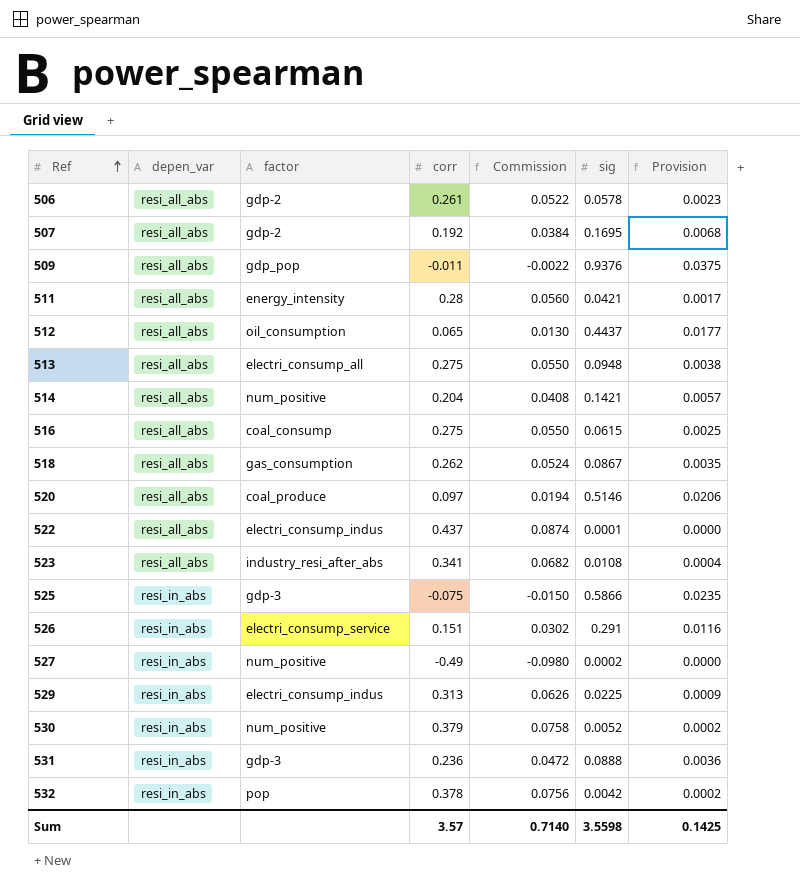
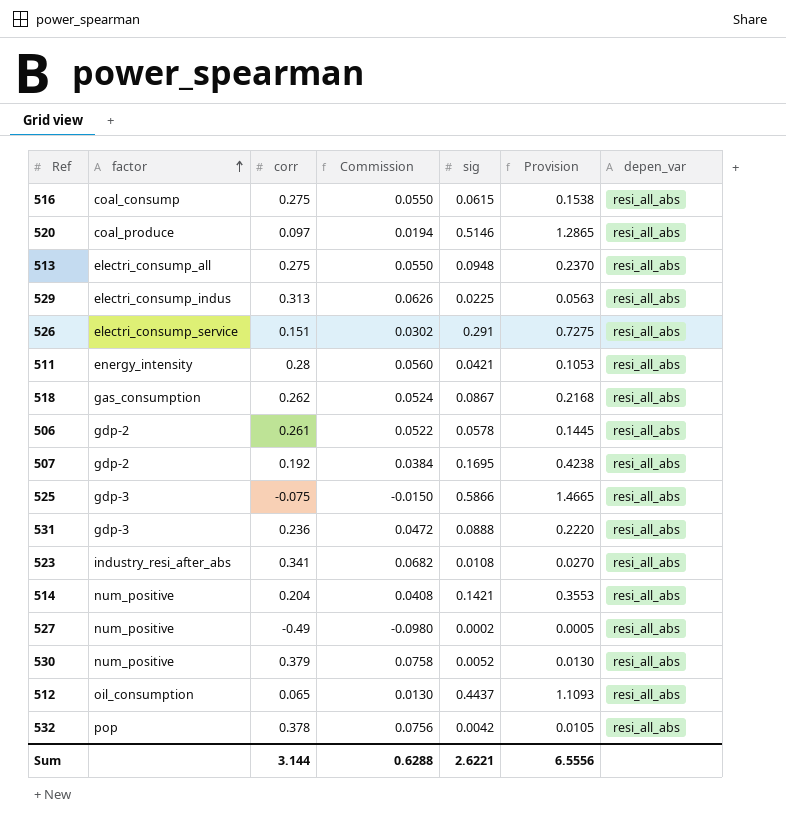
row order: Ref ascending -> factor ascending
column Provision | formula: [sig] * 0.04 -> [sig] * 2.5
column depen_var | position: 2 -> 7
row 509: resi_all_abs | gdp_pop | -0.011 | -0.0022 | 0.9376 | 0.0375 -> none
row 522: resi_all_abs | electri_consump_indus | 0.437 | 0.0874 | 0.0001 | 0.0000 -> none
529 | depen_var: resi_in_abs -> resi_all_abs
526 | depen_var: resi_in_abs -> resi_all_abs
525 | depen_var: resi_in_abs -> resi_all_abs
531 | depen_var: resi_in_abs -> resi_all_abs
527 | depen_var: resi_in_abs -> resi_all_abs
530 | depen_var: resi_in_abs -> resi_all_abs
532 | depen_var: resi_in_abs -> resi_all_abs
Sum | corr: 3.57 -> 3.144
Sum | Commission: 0.7140 -> 0.6288
Sum | sig: 3.5598 -> 2.6221
Sum | Provision: 0.1425 -> 6.5556

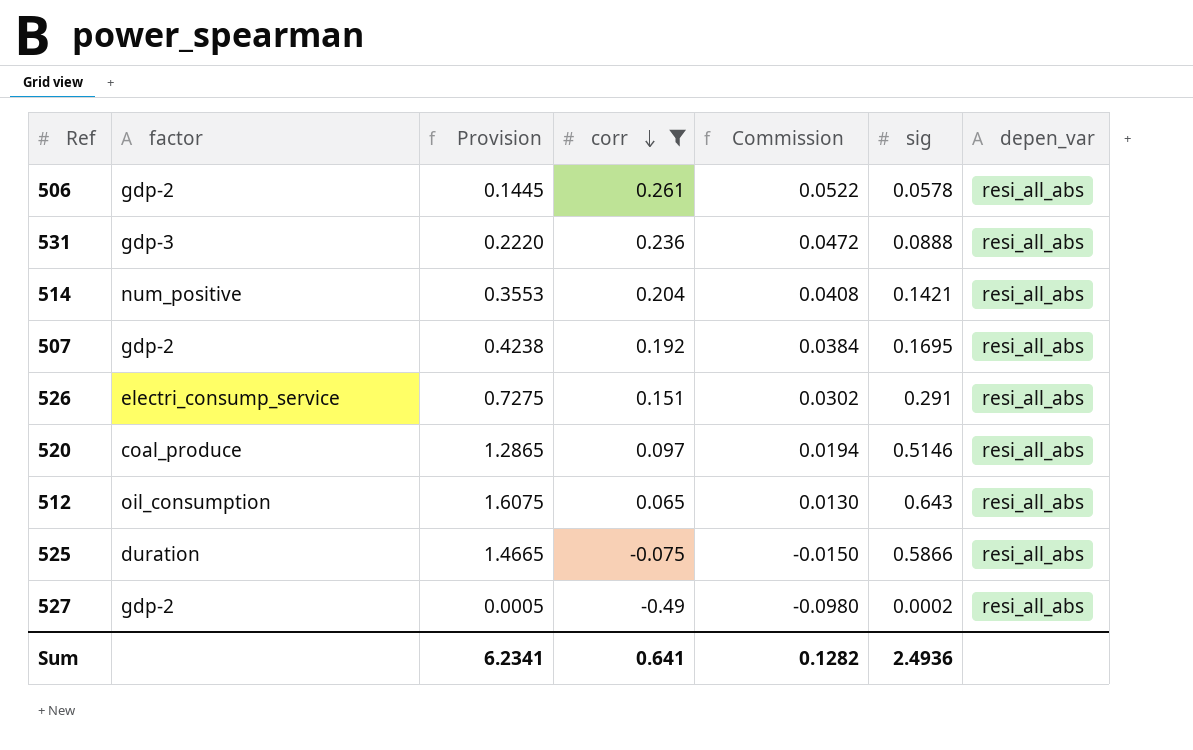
filter: none -> corr <= 0.261
row order: factor ascending -> corr descending
column Provision | position: 6 -> 3
512 | Provision: 1.1093 -> 1.6075
512 | sig: 0.4437 -> 0.643
525 | factor: gdp-3 -> duration
527 | factor: num_positive -> gdp-2
Sum | Provision: 6.5556 -> 6.2341
Sum | corr: 3.144 -> 0.641
Sum | Commission: 0.6288 -> 0.1282
Sum | sig: 2.6221 -> 2.4936

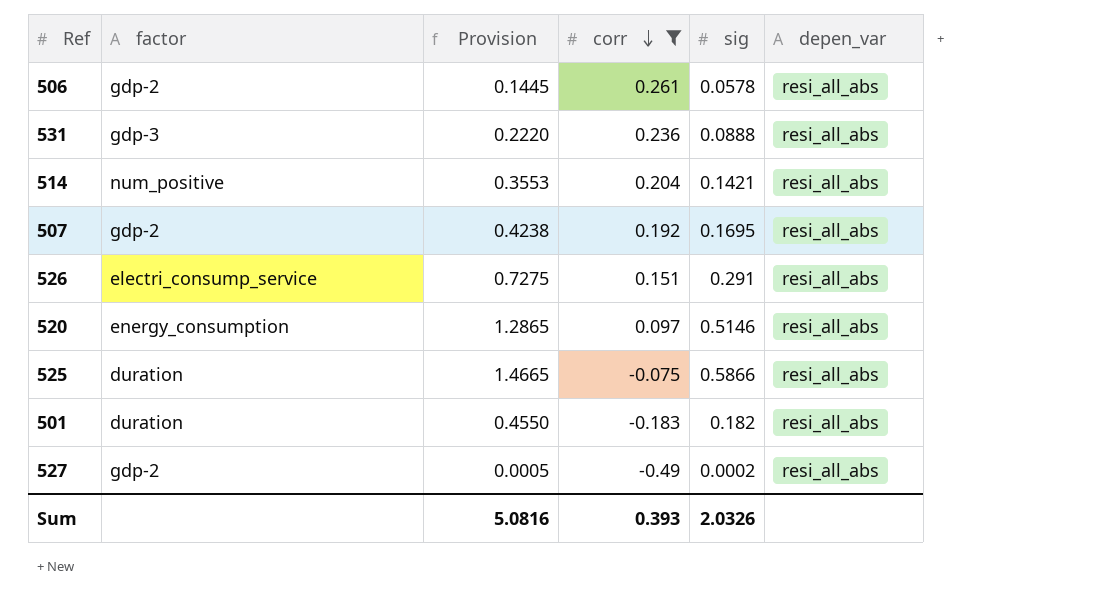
column Commission | formula: [corr] * 0.2 -> none
row 512: oil_consumption | 1.6075 | 0.065 | 0.0130 | 0.643 | resi_all_abs -> none
520 | factor: coal_produce -> energy_consumption
row 501: none -> duration | 0.4550 | -0.183 | 0.182 | resi_all_abs
Sum | Provision: 6.2341 -> 5.0816
Sum | corr: 0.641 -> 0.393
Sum | sig: 2.4936 -> 2.0326

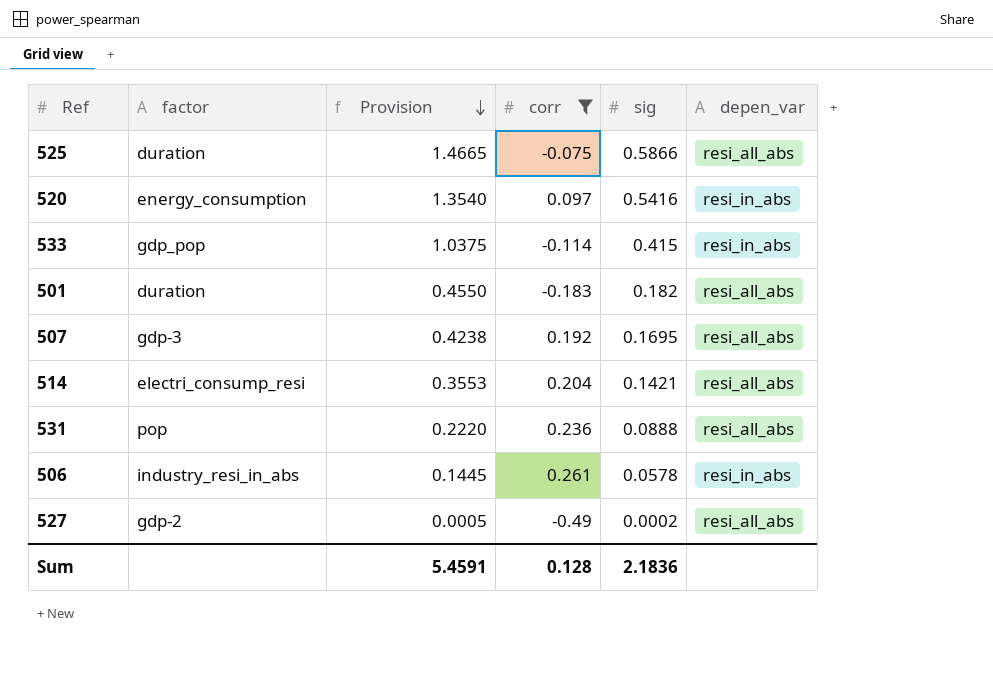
row order: corr descending -> Provision descending
row 526: electri_consump_service | 0.7275 | 0.151 | 0.291 | resi_all_abs -> none
520 | Provision: 1.2865 -> 1.3540
520 | sig: 0.5146 -> 0.5416
520 | depen_var: resi_all_abs -> resi_in_abs
row 533: none -> gdp_pop | 1.0375 | -0.114 | 0.415 | resi_in_abs
507 | factor: gdp-2 -> gdp-3
514 | factor: num_positive -> electri_consump_resi
531 | factor: gdp-3 -> pop
506 | factor: gdp-2 -> industry_resi_in_abs
506 | depen_var: resi_all_abs -> resi_in_abs
Sum | Provision: 5.0816 -> 5.4591
Sum | corr: 0.393 -> 0.128
Sum | sig: 2.0326 -> 2.1836

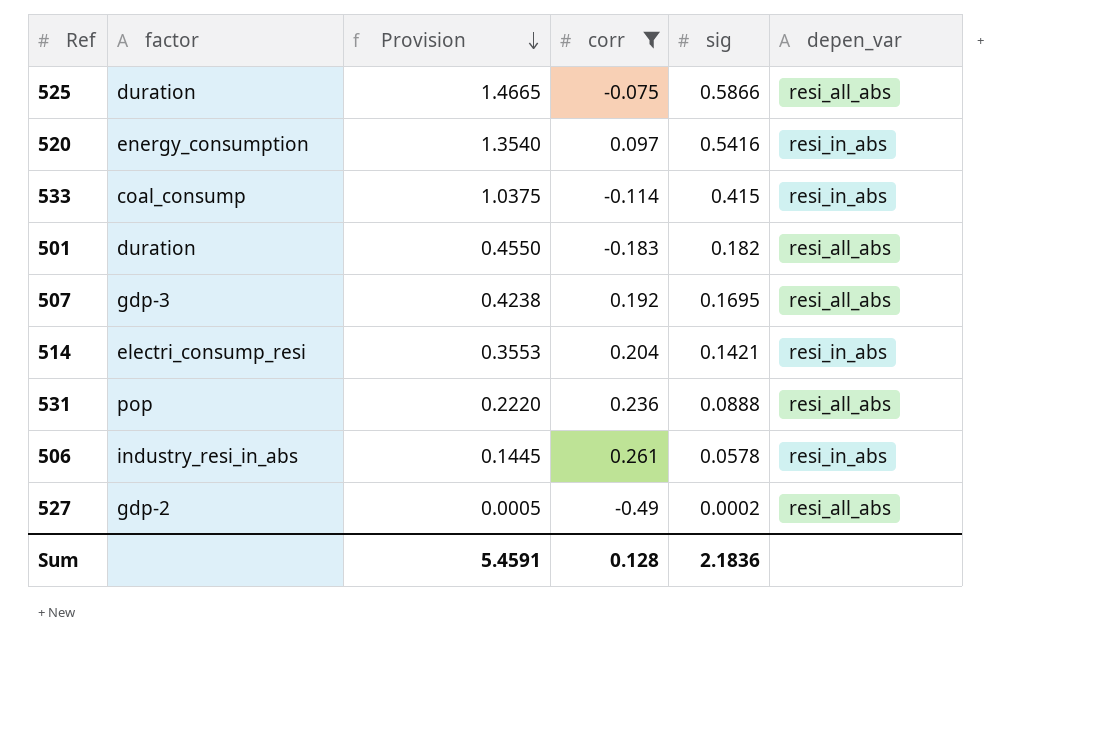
533 | factor: gdp_pop -> coal_consump
514 | depen_var: resi_all_abs -> resi_in_abs

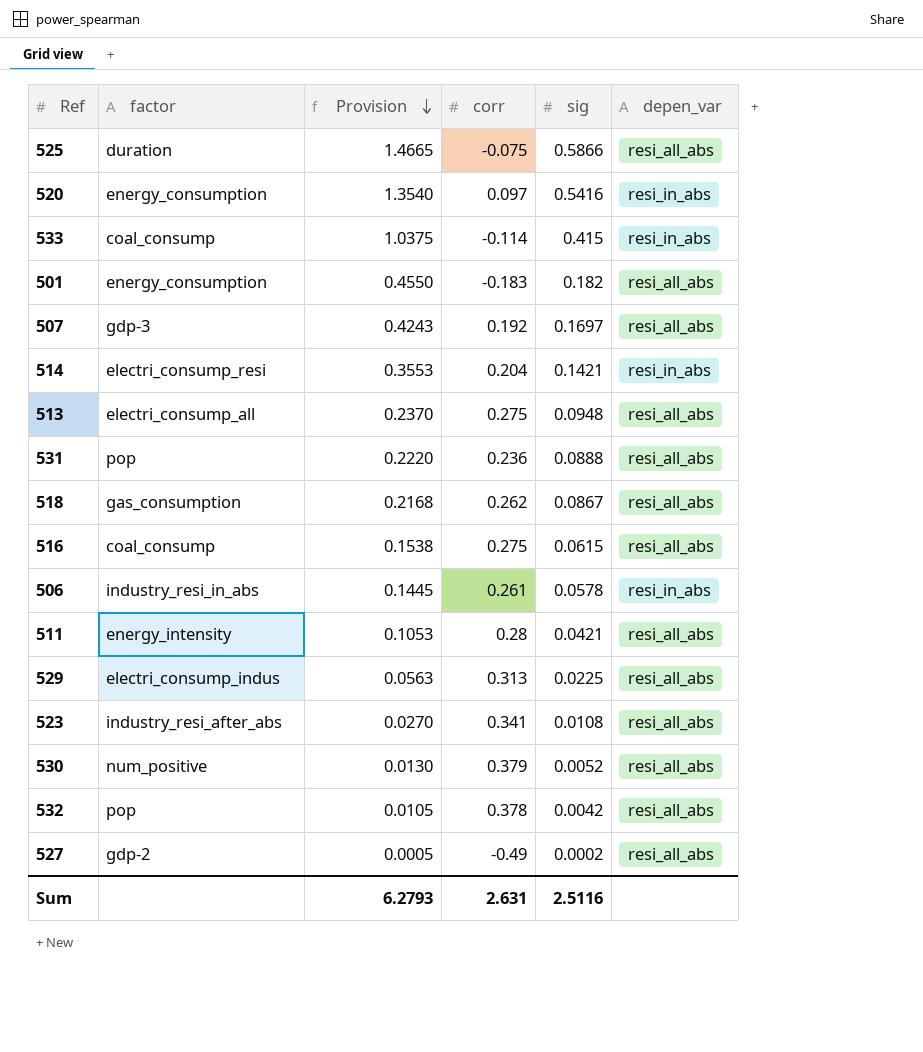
filter: corr <= 0.261 -> none
501 | factor: duration -> energy_consumption
507 | Provision: 0.4238 -> 0.4243
507 | sig: 0.1695 -> 0.1697
Sum | Provision: 5.4591 -> 6.2793
Sum | corr: 0.128 -> 2.631
Sum | sig: 2.1836 -> 2.5116

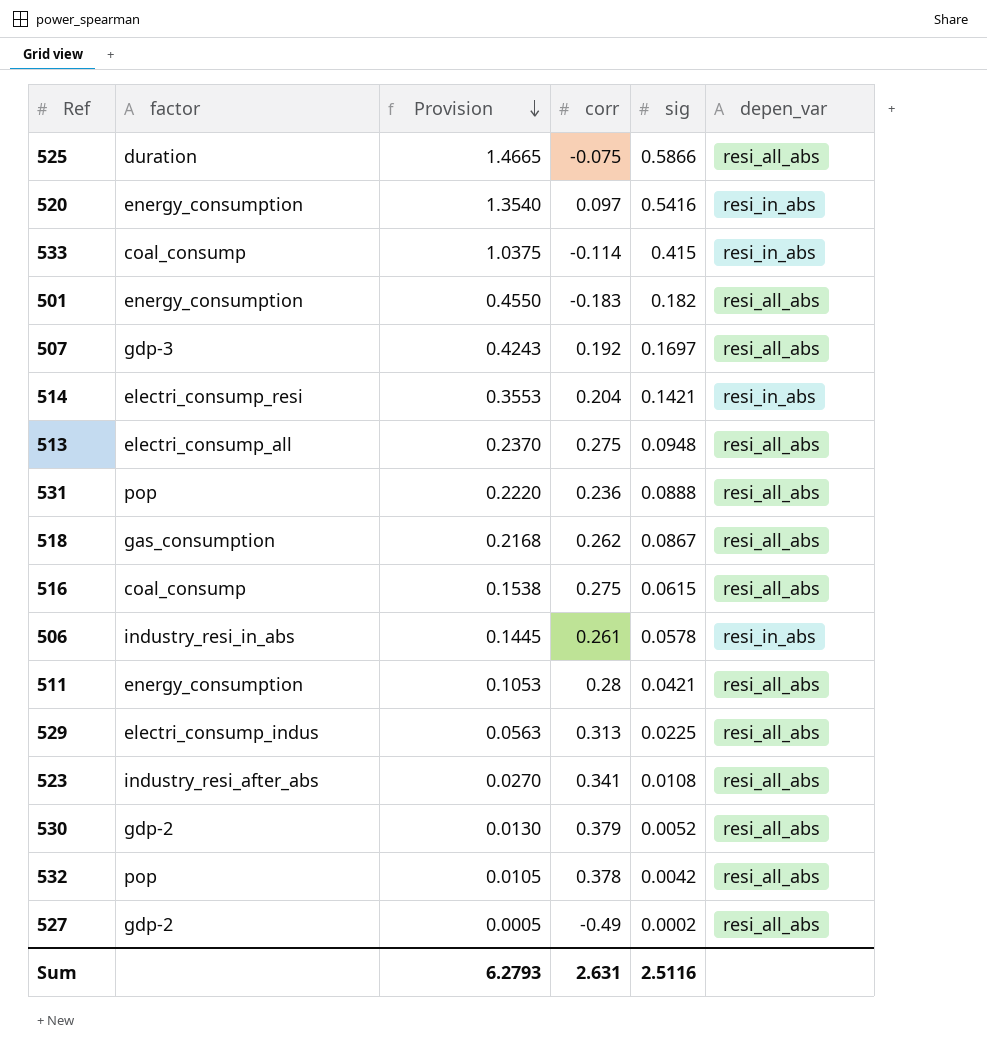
511 | factor: energy_intensity -> energy_consumption
530 | factor: num_positive -> gdp-2

